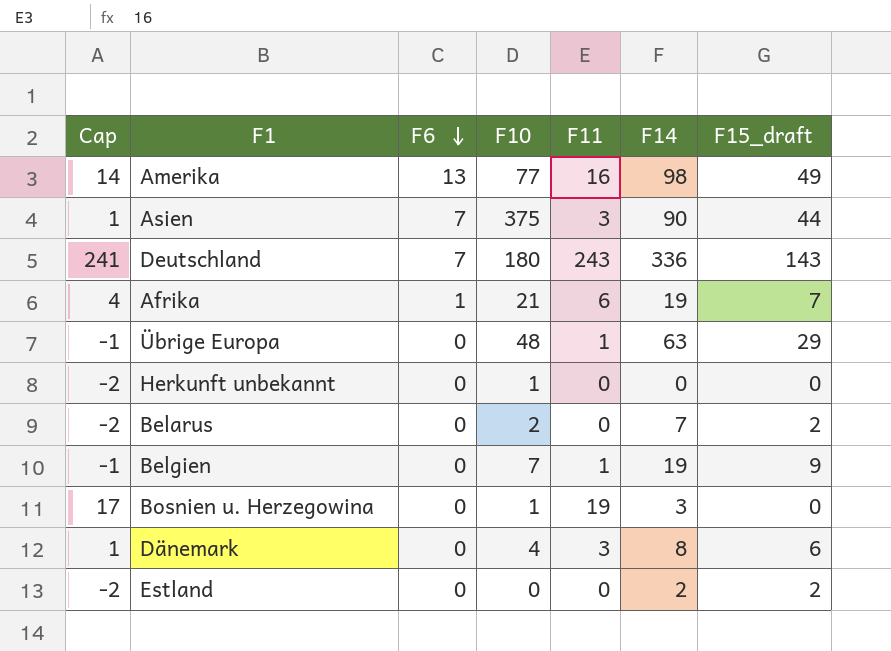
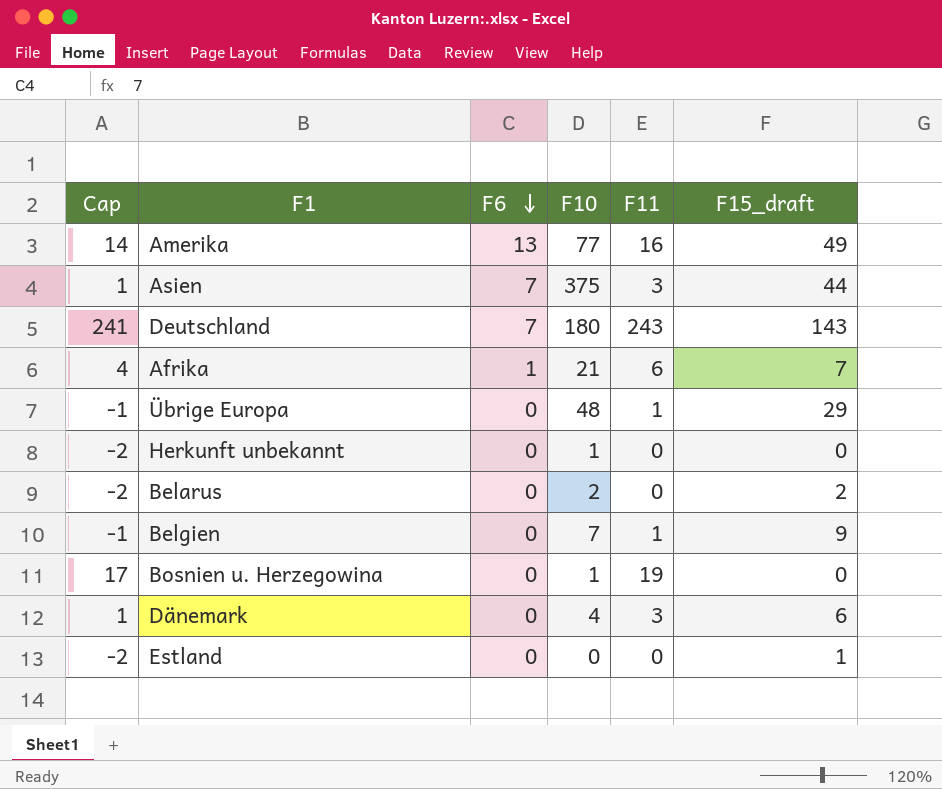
column F14 | position: 6 -> none
Estland | F15_draft: 2 -> 1

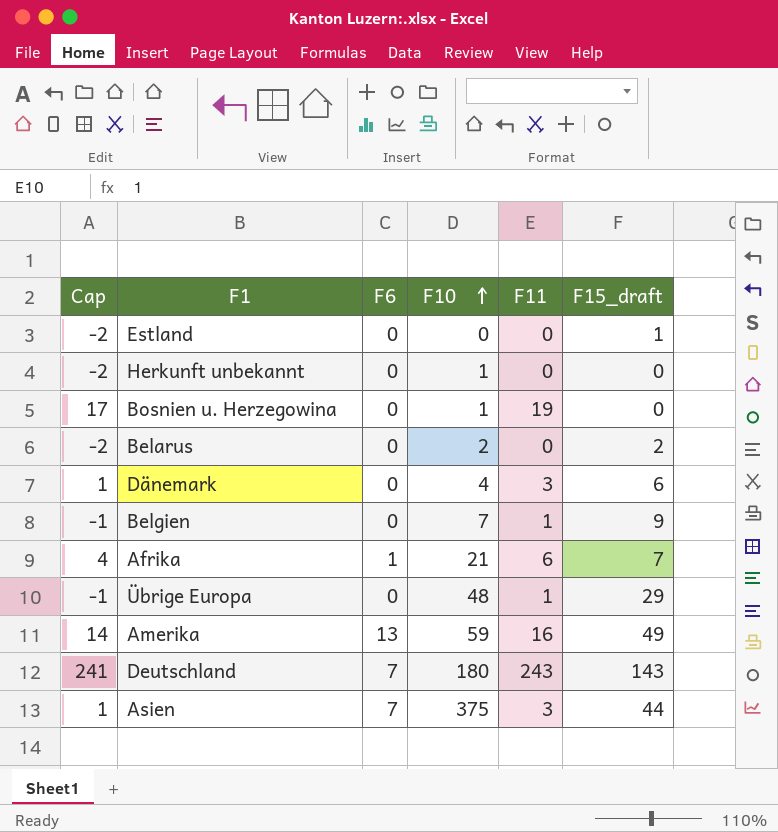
row order: F6 descending -> F10 ascending
Amerika | F10: 77 -> 59

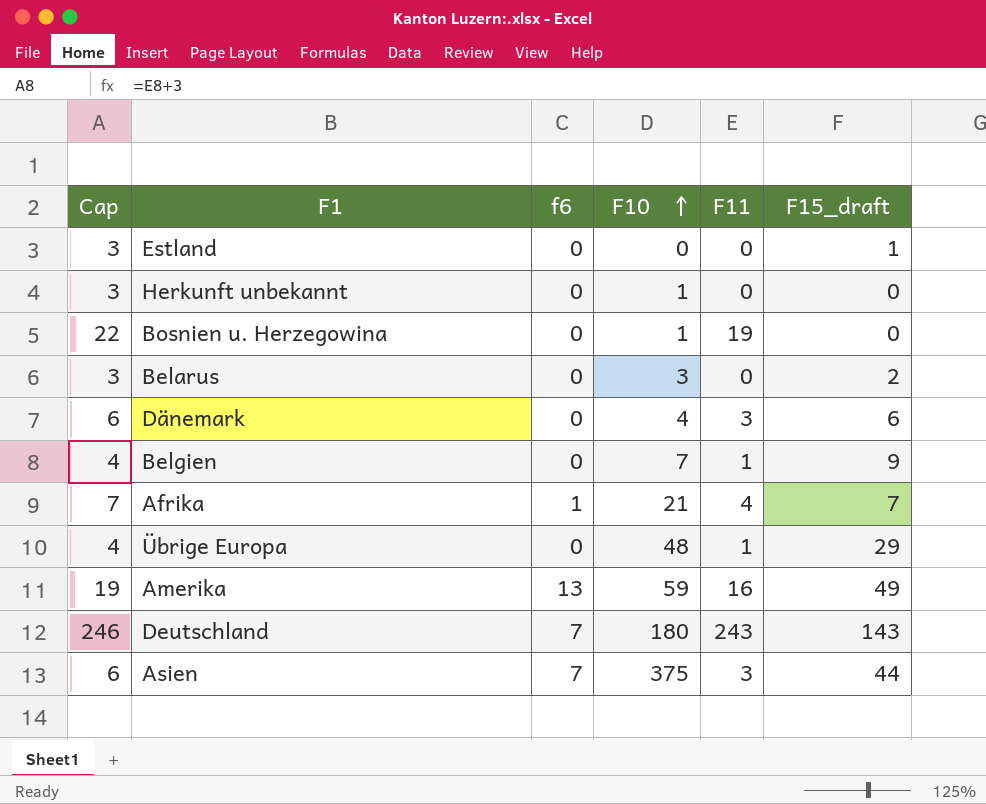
column Cap | formula: [F11] - 2 -> [F11] + 3
column name: F6 -> f6
Belarus | F10: 2 -> 3
Afrika | F11: 6 -> 4

